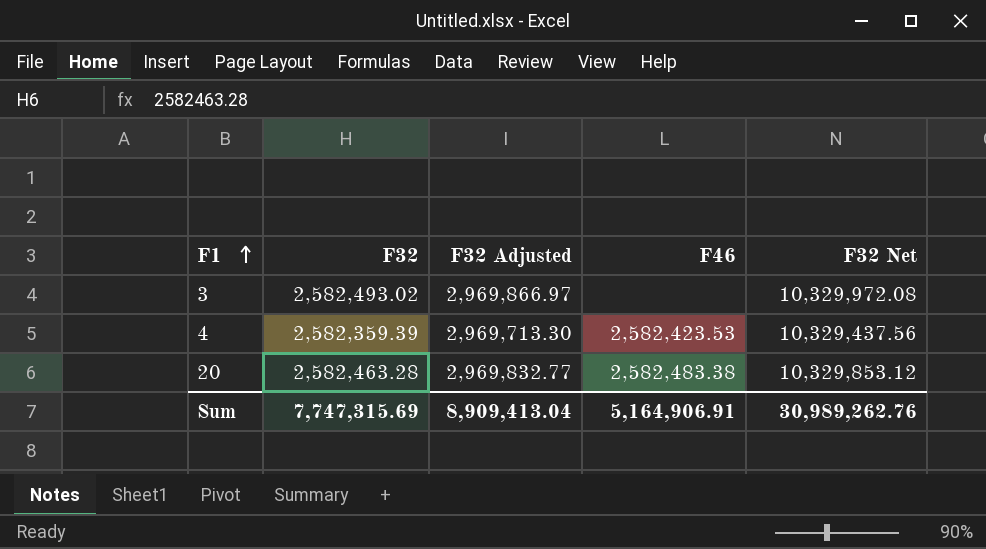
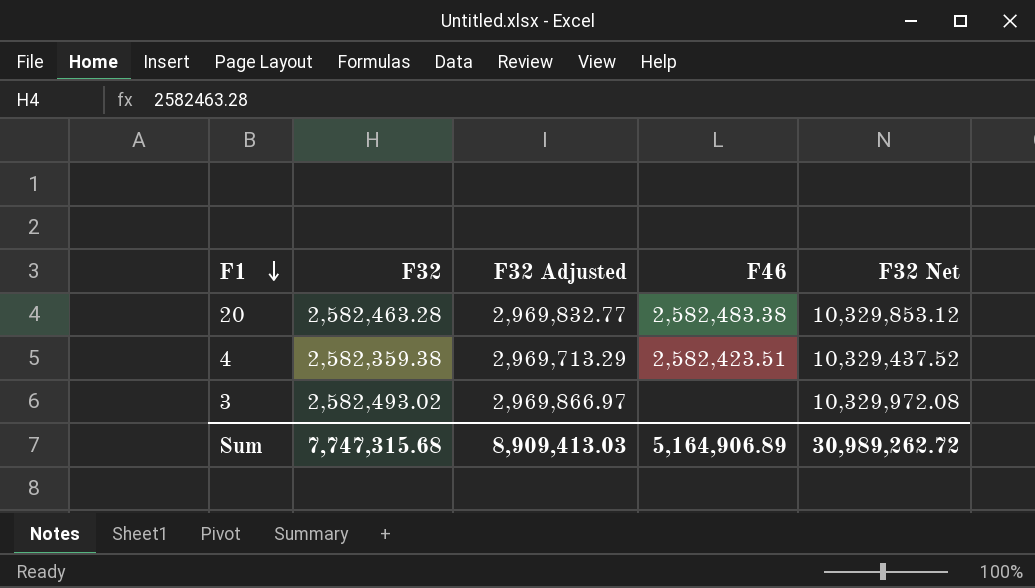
row order: F1 ascending -> F1 descending
4 | F32: 2,582,359.39 -> 2,582,359.38
4 | F32 Adjusted: 2,969,713.30 -> 2,969,713.29
4 | F46: 2,582,423.53 -> 2,582,423.51
4 | F32 Net: 10,329,437.56 -> 10,329,437.52
Sum | F32: 7,747,315.69 -> 7,747,315.68
Sum | F32 Adjusted: 8,909,413.04 -> 8,909,413.03
Sum | F46: 5,164,906.91 -> 5,164,906.89
Sum | F32 Net: 30,989,262.76 -> 30,989,262.72

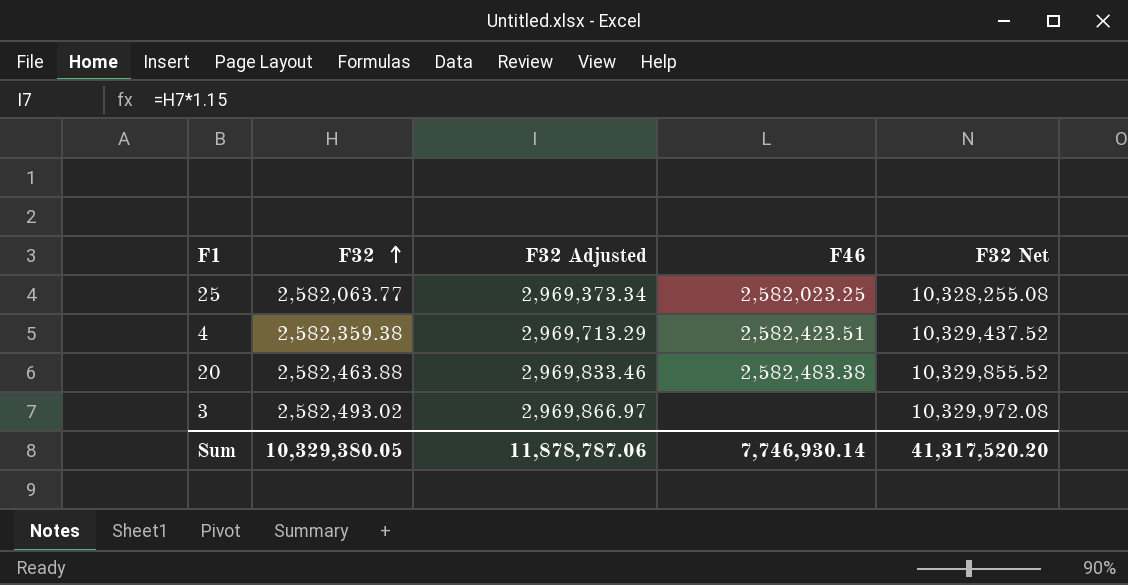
row order: F1 descending -> F32 ascending
row 25: none -> 2,582,063.77 | 2,969,373.34 | 2,582,023.25 | 10,328,255.08
20 | F32: 2,582,463.28 -> 2,582,463.88
20 | F32 Adjusted: 2,969,832.77 -> 2,969,833.46
20 | F32 Net: 10,329,853.12 -> 10,329,855.52
Sum | F32: 7,747,315.68 -> 10,329,380.05
Sum | F32 Adjusted: 8,909,413.03 -> 11,878,787.06
Sum | F46: 5,164,906.89 -> 7,746,930.14
Sum | F32 Net: 30,989,262.72 -> 41,317,520.20

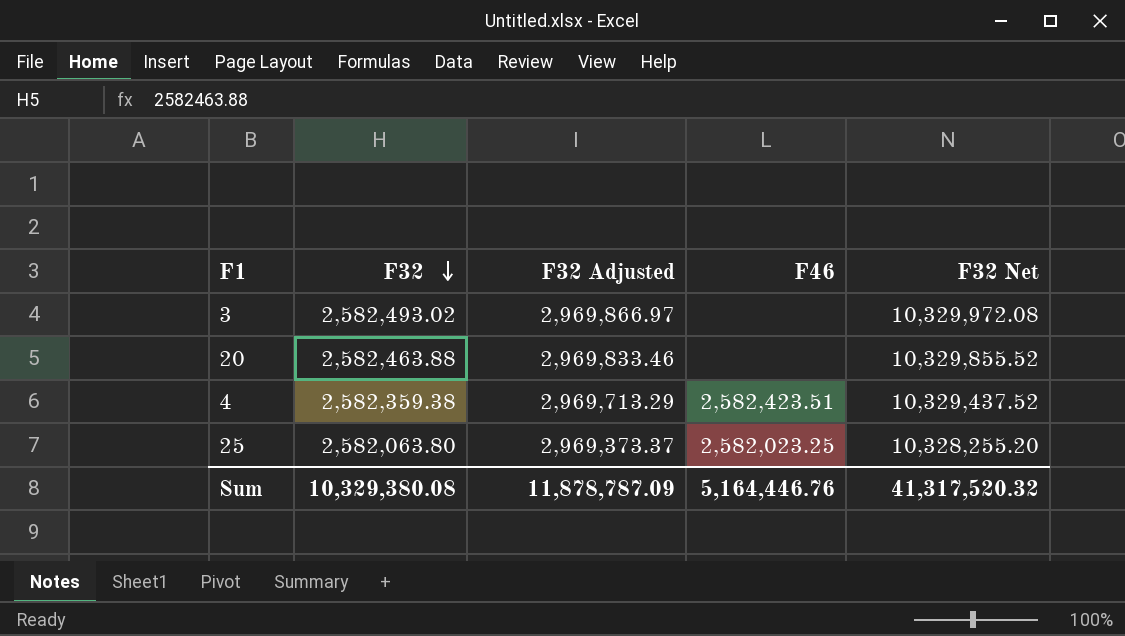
row order: F32 ascending -> F32 descending
20 | F46: 2,582,483.38 -> none
25 | F32: 2,582,063.77 -> 2,582,063.80
25 | F32 Adjusted: 2,969,373.34 -> 2,969,373.37
25 | F32 Net: 10,328,255.08 -> 10,328,255.20
Sum | F32: 10,329,380.05 -> 10,329,380.08
Sum | F32 Adjusted: 11,878,787.06 -> 11,878,787.09
Sum | F46: 7,746,930.14 -> 5,164,446.76
Sum | F32 Net: 41,317,520.20 -> 41,317,520.32

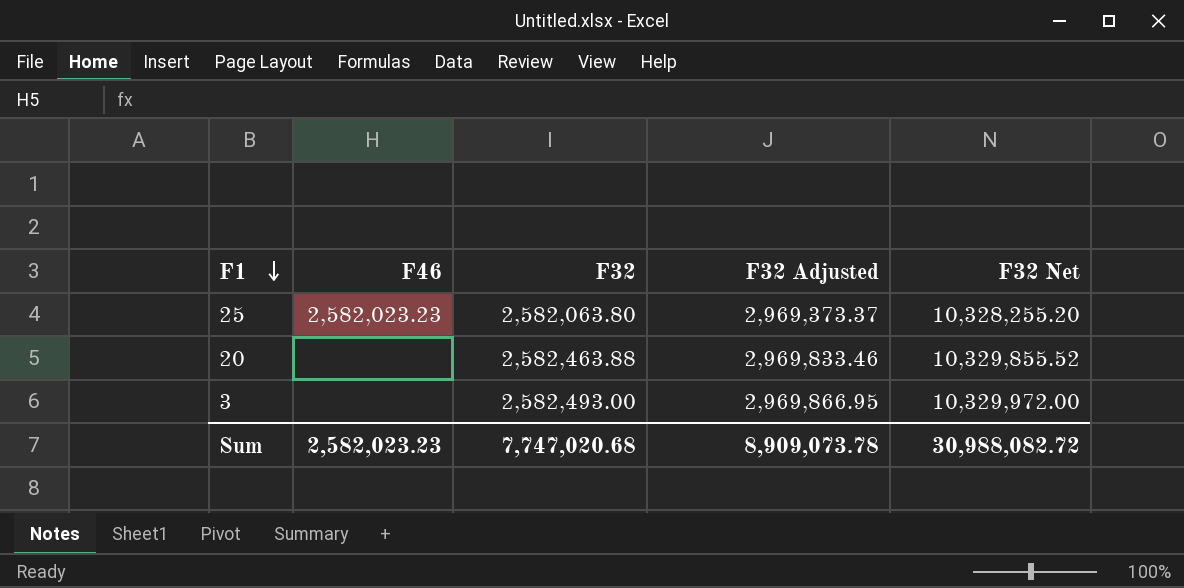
row order: F32 descending -> F1 descending
column F46 | position: 4 -> 2
row 4: 2,582,359.38 | 2,969,713.29 | 2,582,423.51 | 10,329,437.52 -> none
25 | F46: 2,582,023.25 -> 2,582,023.23
3 | F32: 2,582,493.02 -> 2,582,493.00
3 | F32 Adjusted: 2,969,866.97 -> 2,969,866.95
3 | F32 Net: 10,329,972.08 -> 10,329,972.00
Sum | F46: 5,164,446.76 -> 2,582,023.23
Sum | F32: 10,329,380.08 -> 7,747,020.68
Sum | F32 Adjusted: 11,878,787.09 -> 8,909,073.78
Sum | F32 Net: 41,317,520.32 -> 30,988,082.72

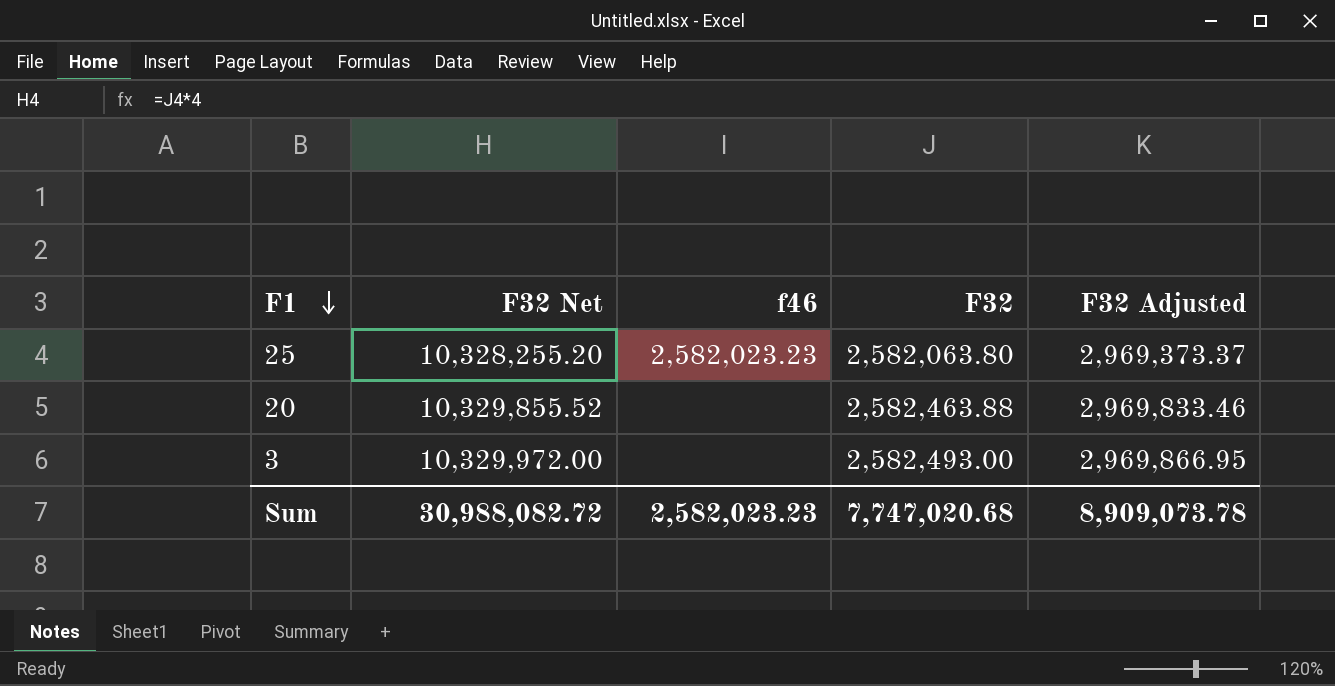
column F32 Net | position: 5 -> 2
column name: F46 -> f46

